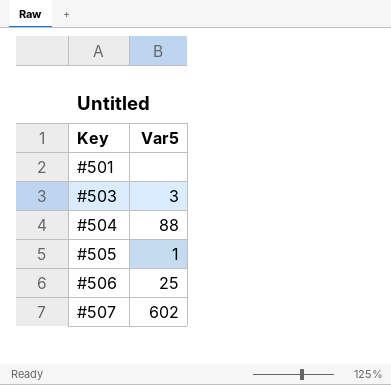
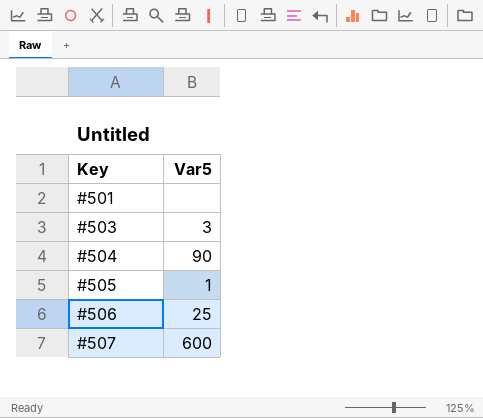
#504 | Var5: 88 -> 90
#507 | Var5: 602 -> 600

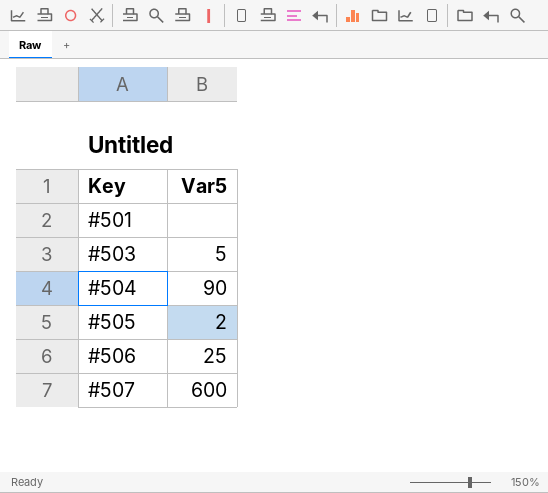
#503 | Var5: 3 -> 5
#505 | Var5: 1 -> 2

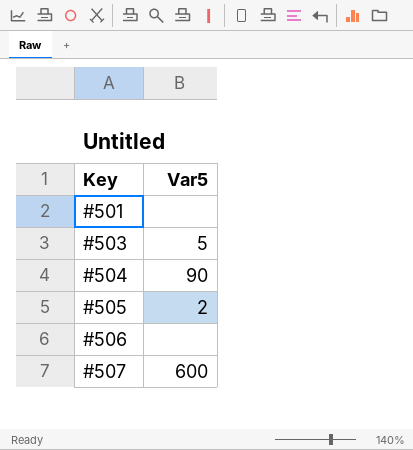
#506 | Var5: 25 -> none

